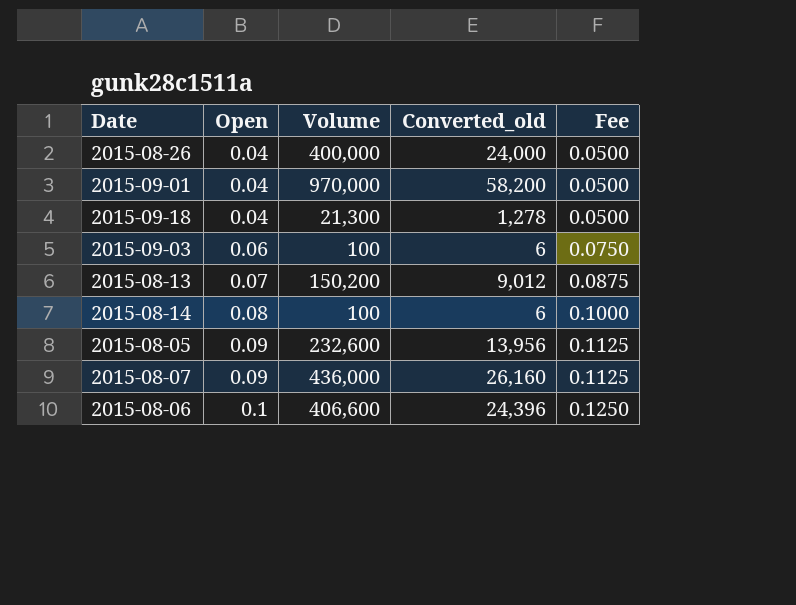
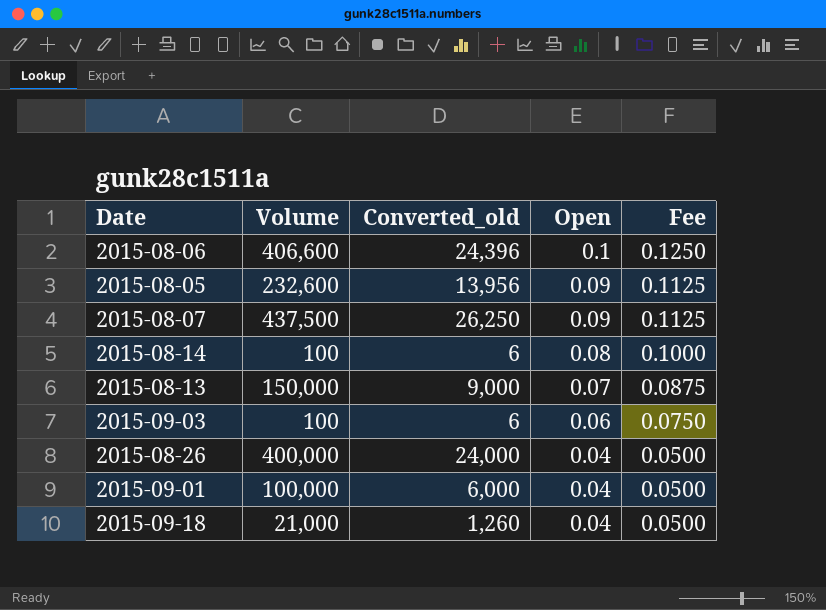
row order: Open ascending -> Open descending
column Open | position: 2 -> 4
2015-08-07 | Volume: 436,000 -> 437,500
2015-08-07 | Converted_old: 26,160 -> 26,250
2015-08-13 | Volume: 150,200 -> 150,000
2015-08-13 | Converted_old: 9,012 -> 9,000
2015-09-01 | Volume: 970,000 -> 100,000
2015-09-01 | Converted_old: 58,200 -> 6,000
2015-09-18 | Volume: 21,300 -> 21,000
2015-09-18 | Converted_old: 1,278 -> 1,260

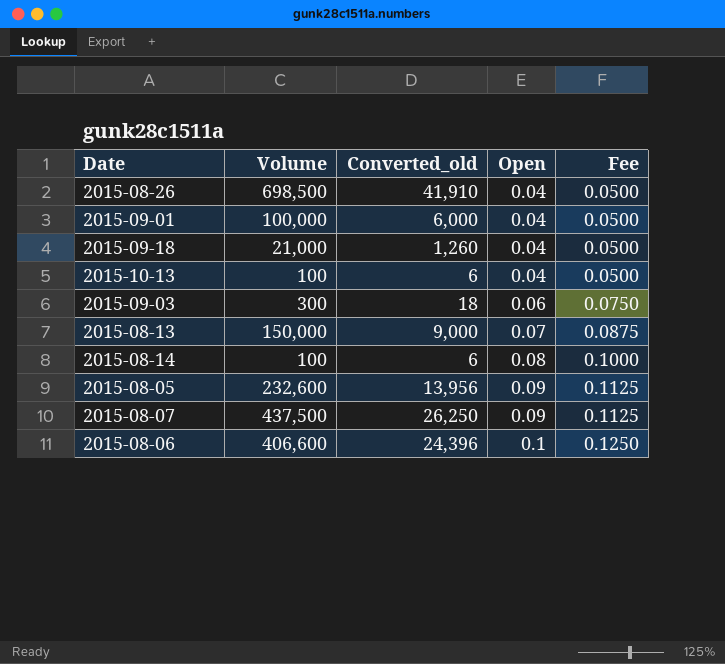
row order: Open descending -> Open ascending
2015-08-26 | Volume: 400,000 -> 698,500
2015-08-26 | Converted_old: 24,000 -> 41,910
row 2015-10-13: none -> 100 | 6 | 0.04 | 0.0500
2015-09-03 | Volume: 100 -> 300
2015-09-03 | Converted_old: 6 -> 18

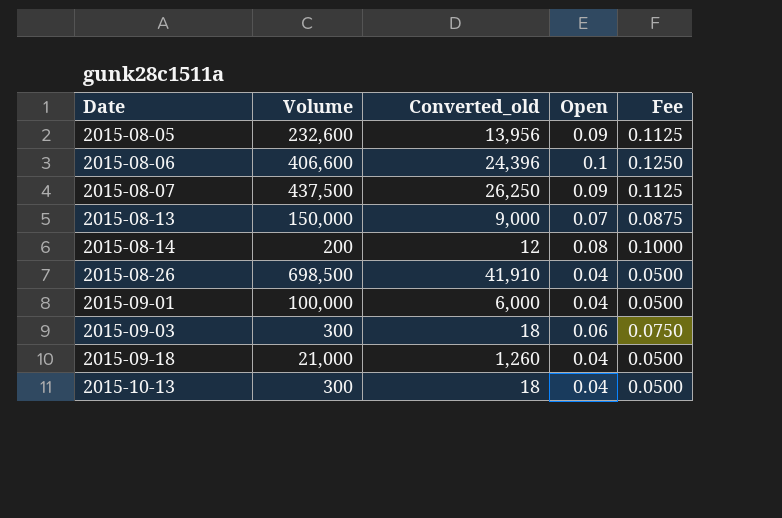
row order: Open ascending -> Date ascending
2015-08-14 | Volume: 100 -> 200
2015-08-14 | Converted_old: 6 -> 12
2015-10-13 | Volume: 100 -> 300
2015-10-13 | Converted_old: 6 -> 18

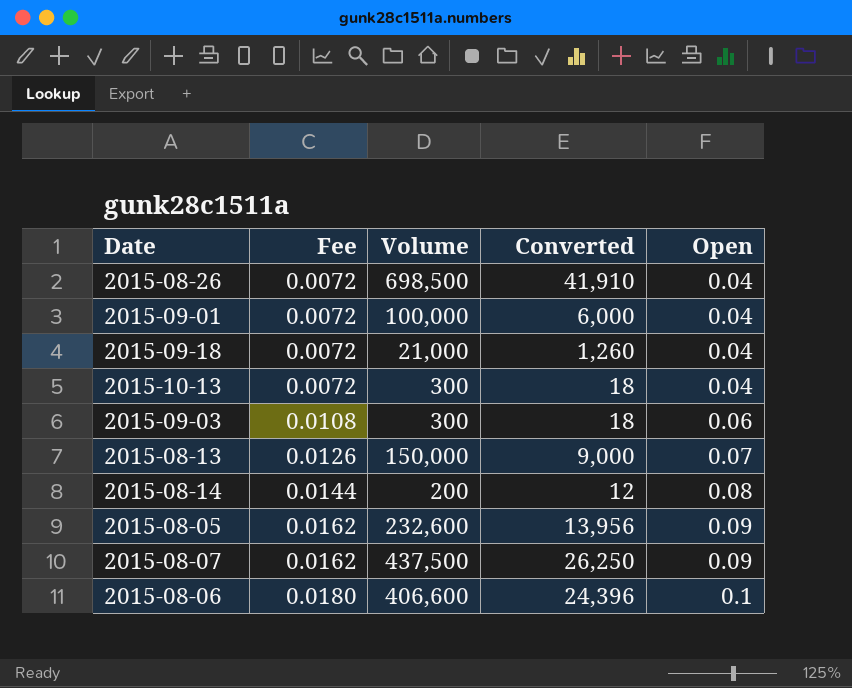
row order: Date ascending -> Fee ascending
column Fee | formula: [Open] * 1.25 -> [Open] * 0.18
column Fee | position: 5 -> 2
column name: Converted_old -> Converted

